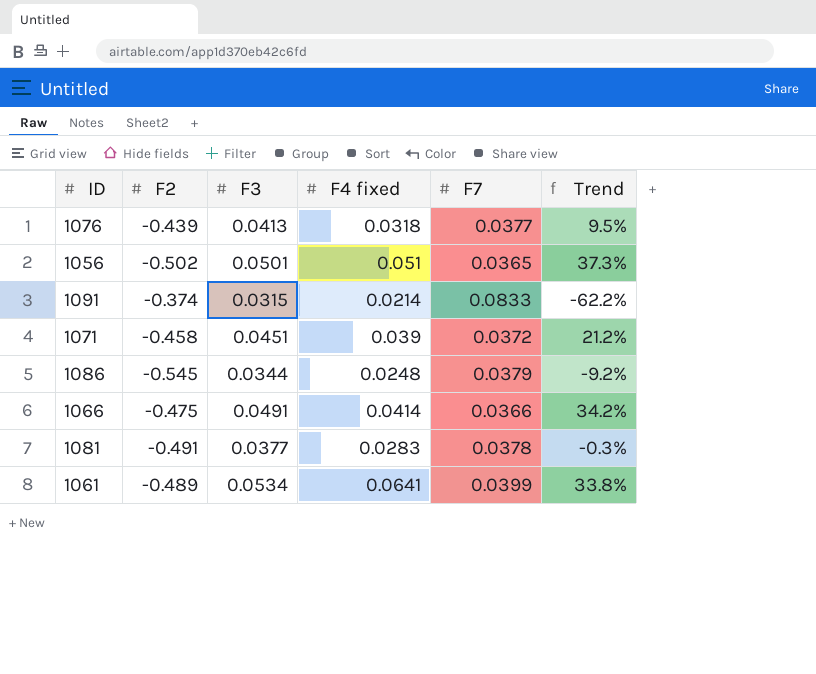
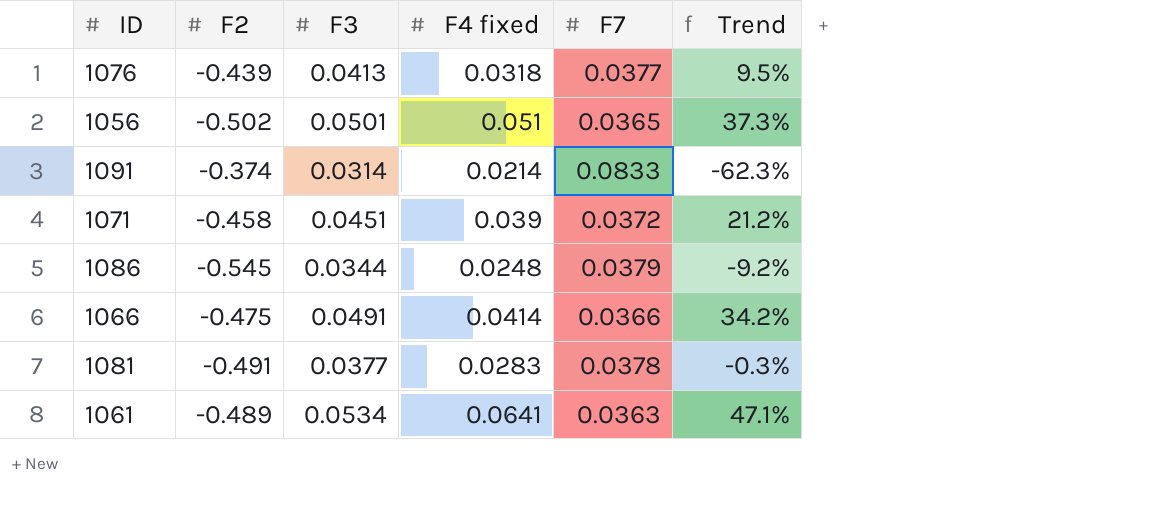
1091 | F3: 0.0315 -> 0.0314
1091 | Trend: -62.2% -> -62.3%
1061 | F7: 0.0399 -> 0.0363
1061 | Trend: 33.8% -> 47.1%

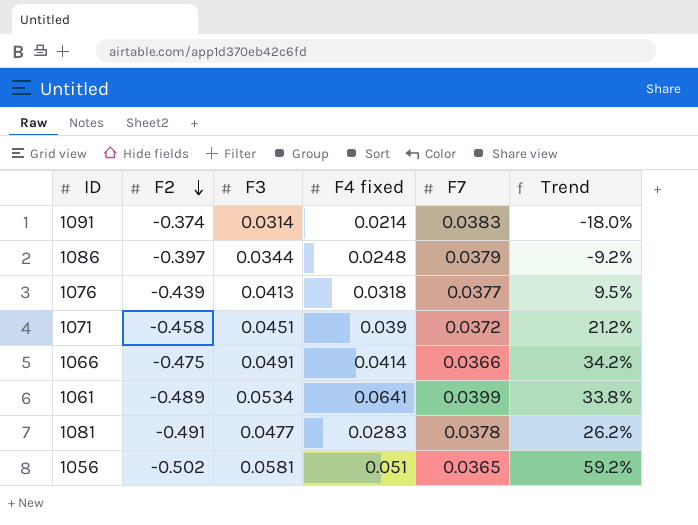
row order: none -> F2 descending
1091 | F7: 0.0833 -> 0.0383
1091 | Trend: -62.3% -> -18.0%
1086 | F2: -0.545 -> -0.397
1061 | F7: 0.0363 -> 0.0399
1061 | Trend: 47.1% -> 33.8%
1081 | F3: 0.0377 -> 0.0477
1081 | Trend: -0.3% -> 26.2%
1056 | F3: 0.0501 -> 0.0581
1056 | Trend: 37.3% -> 59.2%

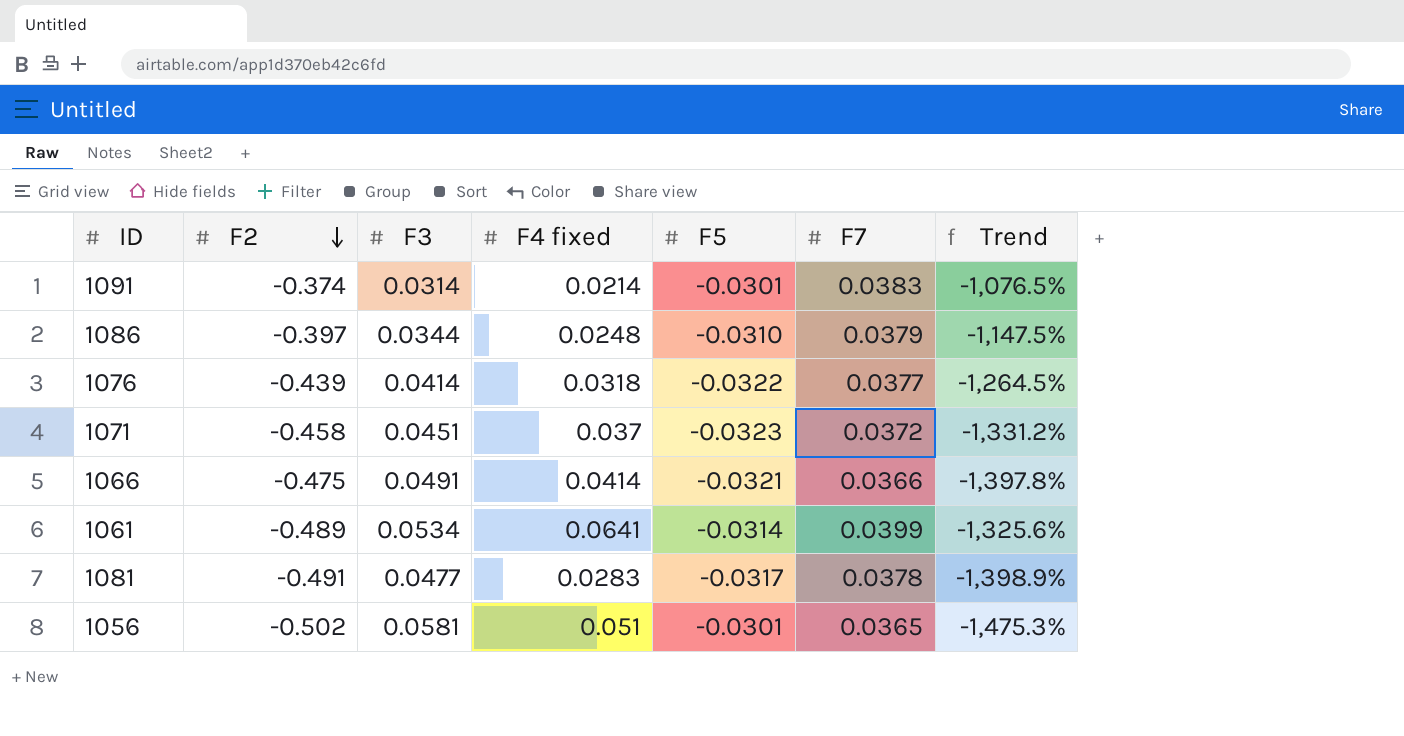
column F5 | position: none -> 5
column Trend | formula: ([F3] - [F7]) / [F7] -> ([F2] - [F7]) / [F7]
1076 | F3: 0.0413 -> 0.0414
1071 | F4 fixed: 0.039 -> 0.037

